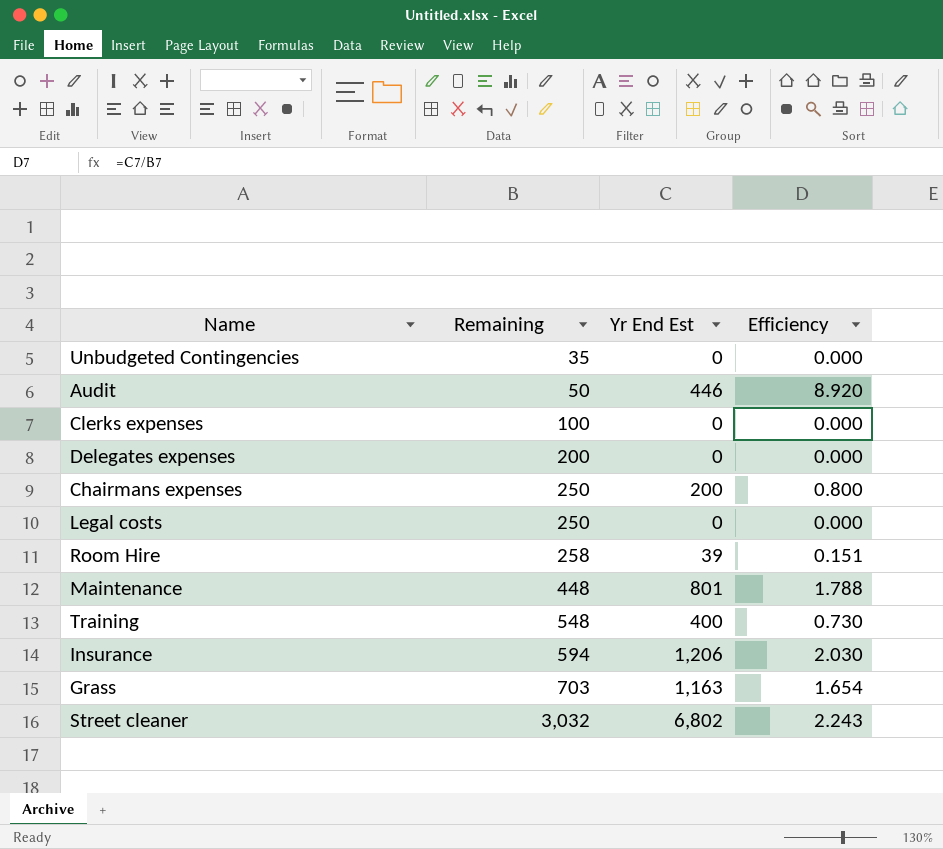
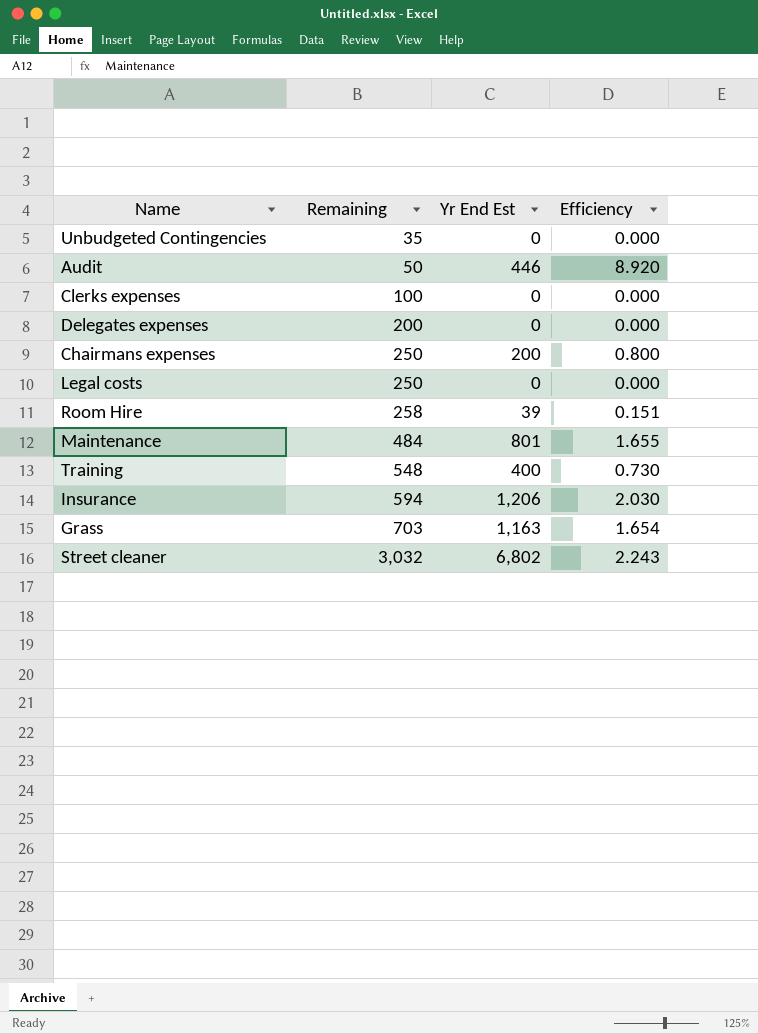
Maintenance | Remaining: 448 -> 484
Maintenance | Efficiency: 1.788 -> 1.655

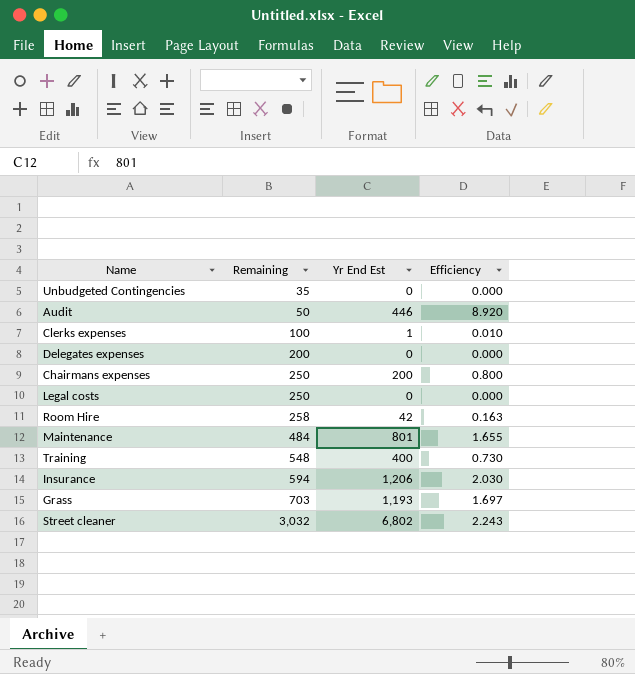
Clerks expenses | Yr End Est: 0 -> 1
Clerks expenses | Efficiency: 0.000 -> 0.010
Room Hire | Yr End Est: 39 -> 42
Room Hire | Efficiency: 0.151 -> 0.163
Grass | Yr End Est: 1,163 -> 1,193
Grass | Efficiency: 1.654 -> 1.697

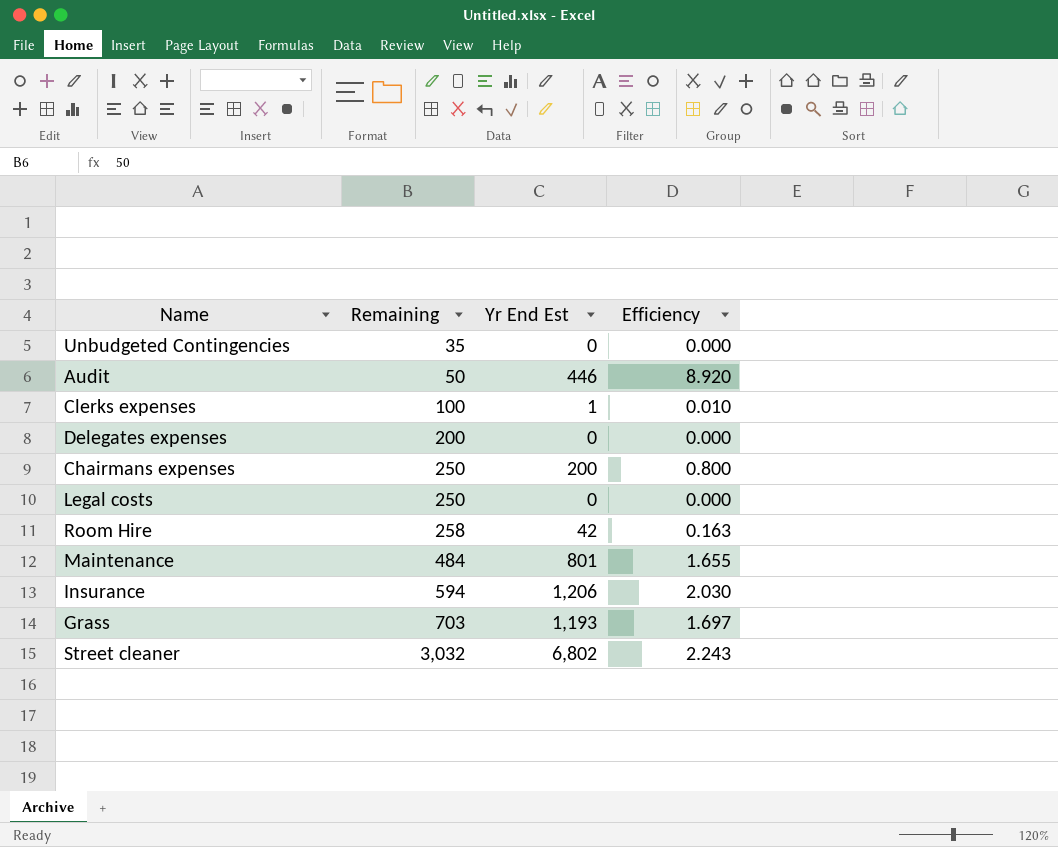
row Training: 548 | 400 | 0.730 -> none

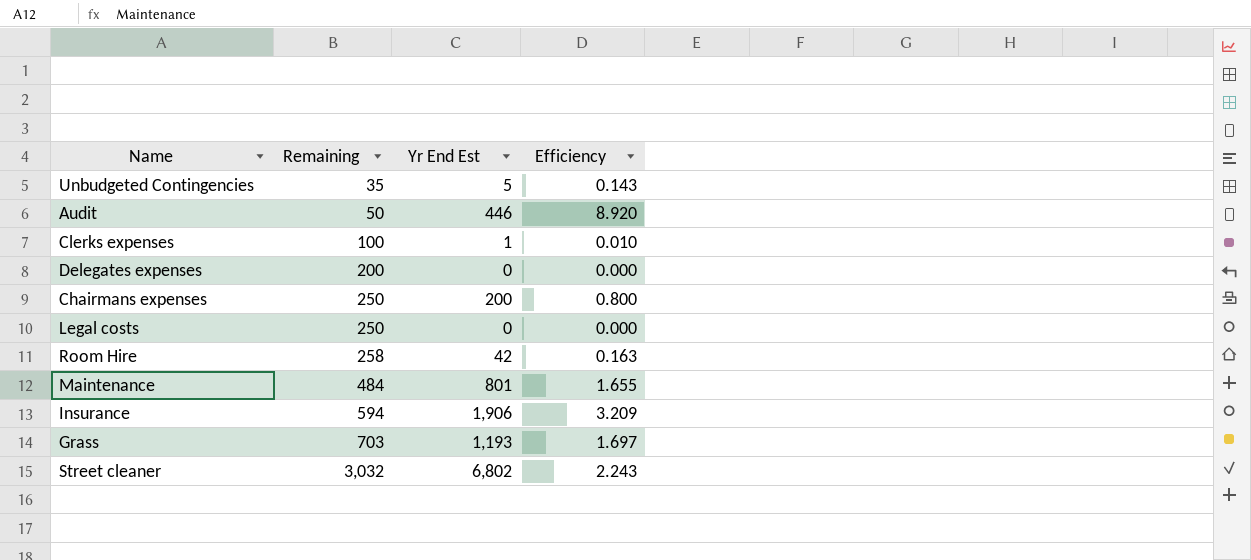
Unbudgeted Contingencies | Yr End Est: 0 -> 5
Unbudgeted Contingencies | Efficiency: 0.000 -> 0.143
Insurance | Yr End Est: 1,206 -> 1,906
Insurance | Efficiency: 2.030 -> 3.209

